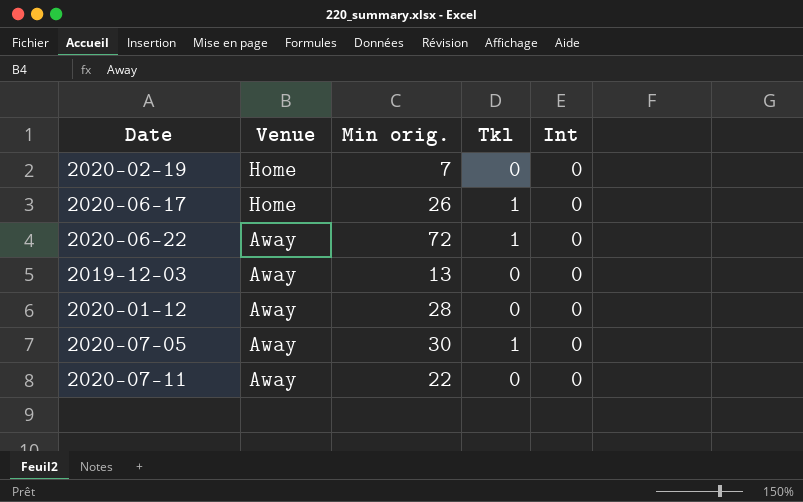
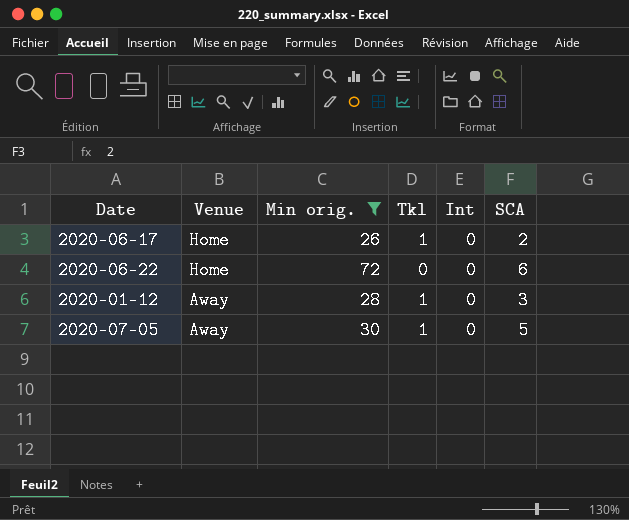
filter: none -> Min orig. >= 26
column SCA | position: none -> 6
2020-06-22 | Venue: Away -> Home
2020-06-22 | Tkl: 1 -> 0
2020-01-12 | Tkl: 0 -> 1

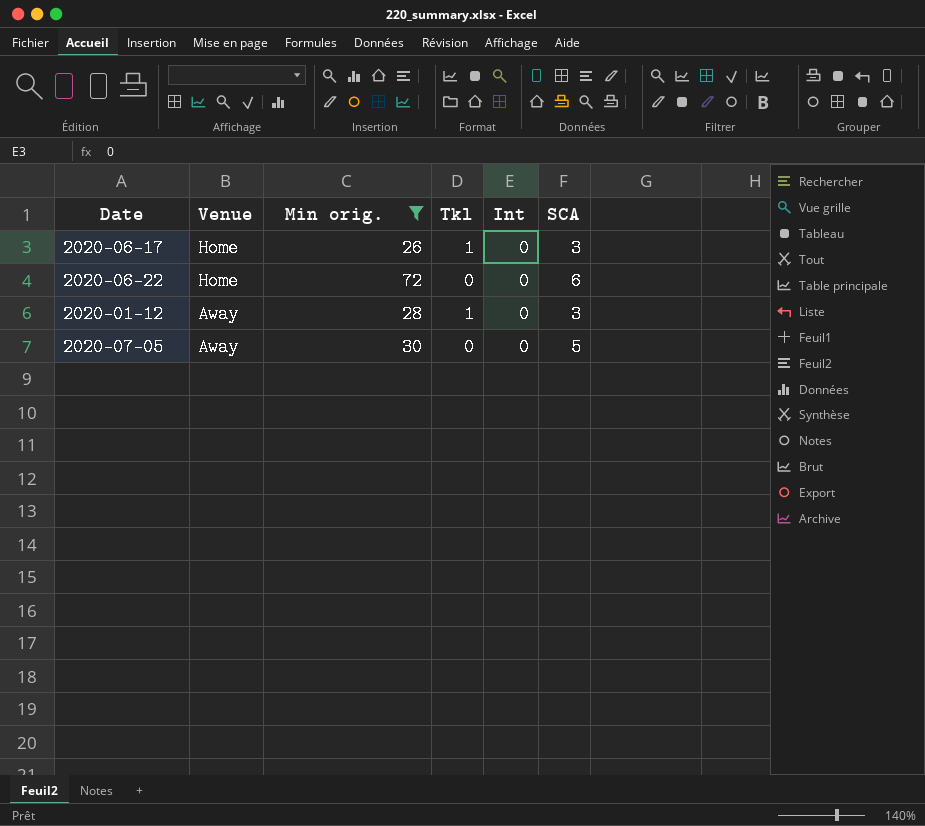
2020-06-17 | SCA: 2 -> 3
2020-07-05 | Tkl: 1 -> 0

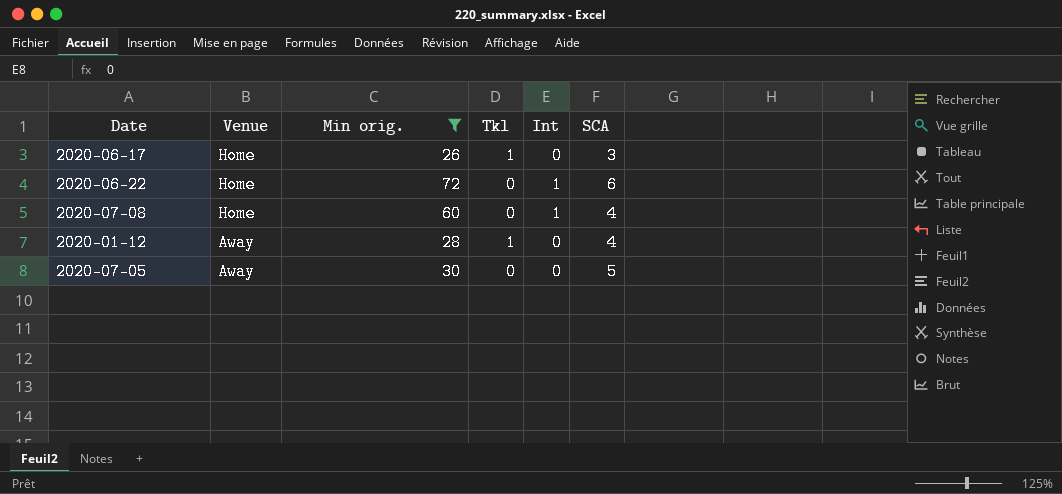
2020-06-22 | Int: 0 -> 1
row 2020-07-08: none -> Home | 60 | 0 | 1 | 4
2020-01-12 | SCA: 3 -> 4

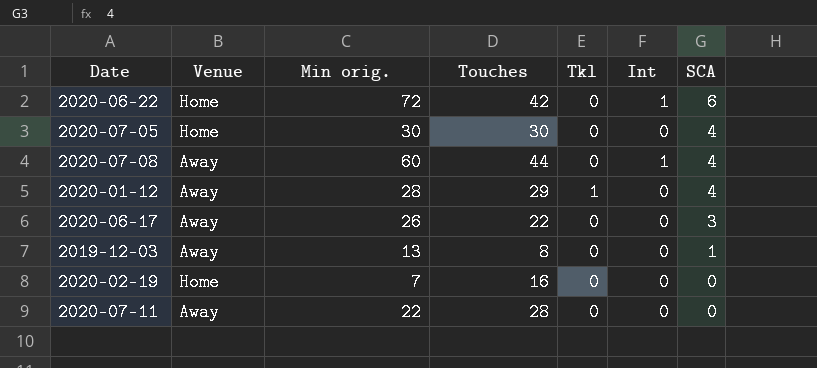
filter: Min orig. >= 26 -> none
row order: Venue descending -> SCA descending
column Touches | position: none -> 4
2020-07-05 | Venue: Away -> Home
2020-07-05 | SCA: 5 -> 4
2020-07-08 | Venue: Home -> Away
2020-06-17 | Venue: Home -> Away
2020-06-17 | Tkl: 1 -> 0

